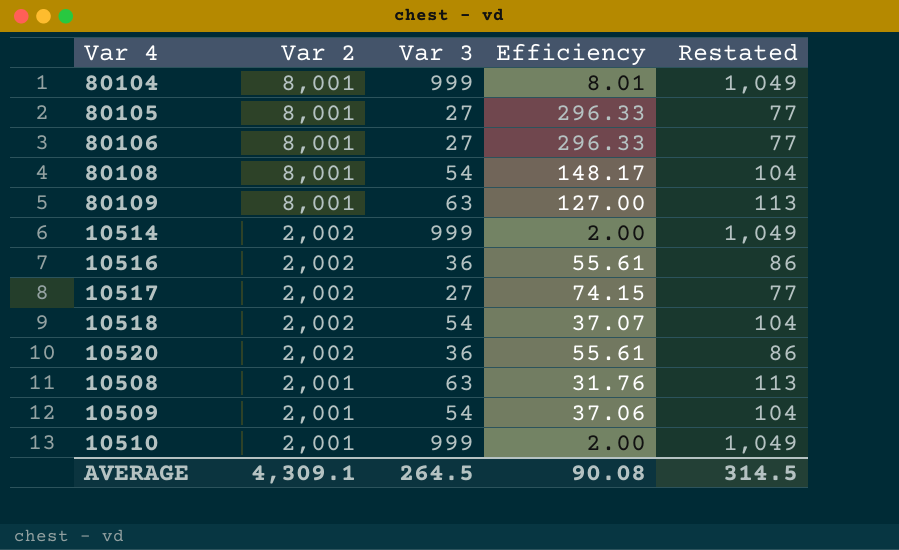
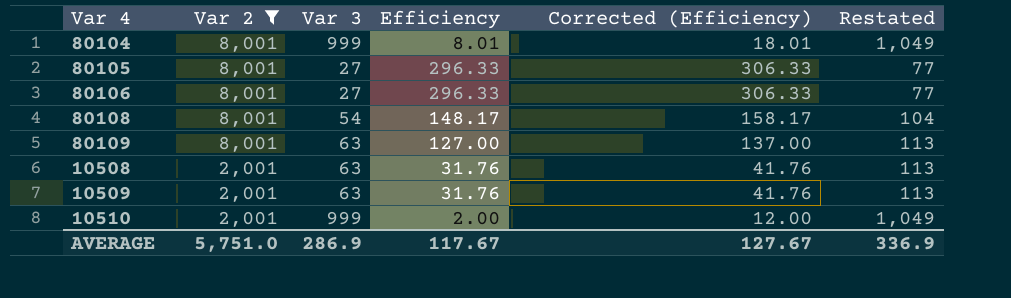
filter: none -> Var 2 != 2,002
column Corrected (Efficiency) | formula: none -> [Efficiency] + 10
10509 | Var 3: 54 -> 63
10509 | Efficiency: 37.06 -> 31.76
10509 | Restated: 104 -> 113
AVERAGE | Var 2: 4,309.1 -> 5,751.0
AVERAGE | Var 3: 264.5 -> 286.9
AVERAGE | Efficiency: 90.08 -> 117.67
AVERAGE | Restated: 314.5 -> 336.9

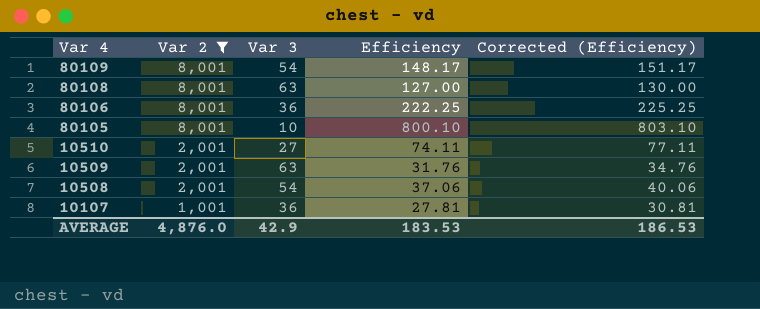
row order: Var 2 descending -> Var 4 descending
column Restated | formula: [Var 3] + 50 -> none
column Corrected (Efficiency) | formula: [Efficiency] + 10 -> [Efficiency] + 3
row 80104: 8,001 | 999 | 8.01 | 18.01 | 1,049 -> none
80109 | Var 3: 63 -> 54
80109 | Efficiency: 127.00 -> 148.17
80108 | Var 3: 54 -> 63
80108 | Efficiency: 148.17 -> 127.00
80106 | Var 3: 27 -> 36
80106 | Efficiency: 296.33 -> 222.25
80105 | Var 3: 27 -> 10
80105 | Efficiency: 296.33 -> 800.10
10510 | Var 3: 999 -> 27
10510 | Efficiency: 2.00 -> 74.11
10508 | Var 3: 63 -> 54
10508 | Efficiency: 31.76 -> 37.06
row 10107: none -> 1,001 | 36 | 27.81 | 30.81
AVERAGE | Var 2: 5,751.0 -> 4,876.0
AVERAGE | Var 3: 286.9 -> 42.9
AVERAGE | Efficiency: 117.67 -> 183.53
AVERAGE | Corrected (Efficiency): 127.67 -> 186.53

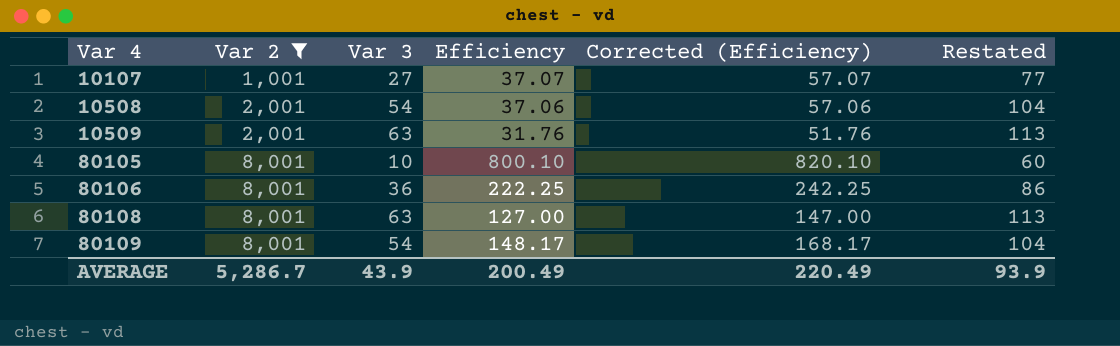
row order: Var 4 descending -> Var 4 ascending
column Corrected (Efficiency) | formula: [Efficiency] + 3 -> [Efficiency] + 20
column Restated | formula: none -> [Var 3] + 50
row 10510: 2,001 | 27 | 74.11 | 77.11 -> none
10107 | Var 3: 36 -> 27
10107 | Efficiency: 27.81 -> 37.07
AVERAGE | Var 2: 4,876.0 -> 5,286.7
AVERAGE | Var 3: 42.9 -> 43.9
AVERAGE | Efficiency: 183.53 -> 200.49
AVERAGE | Corrected (Efficiency): 186.53 -> 220.49

